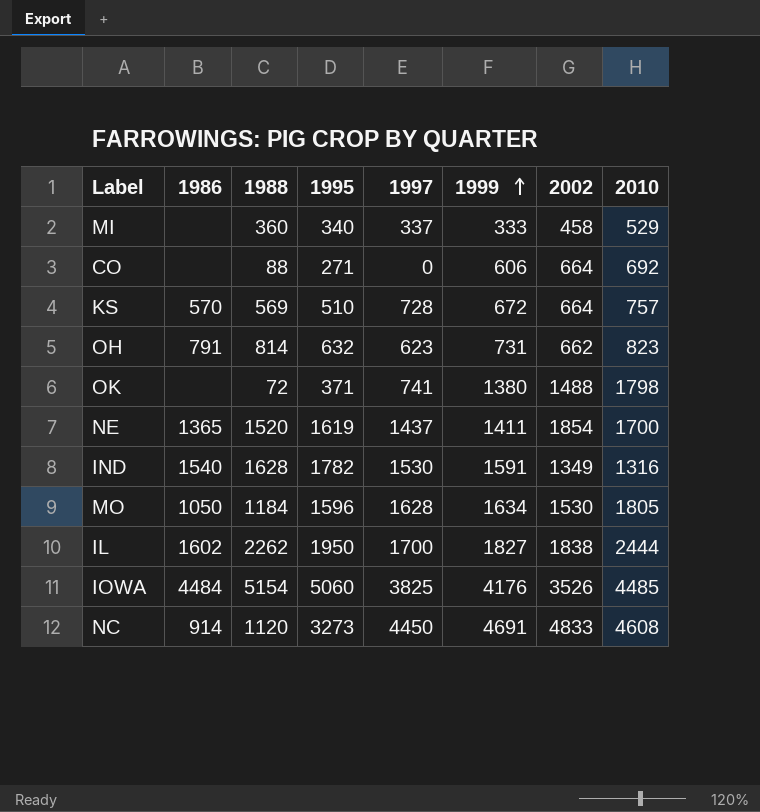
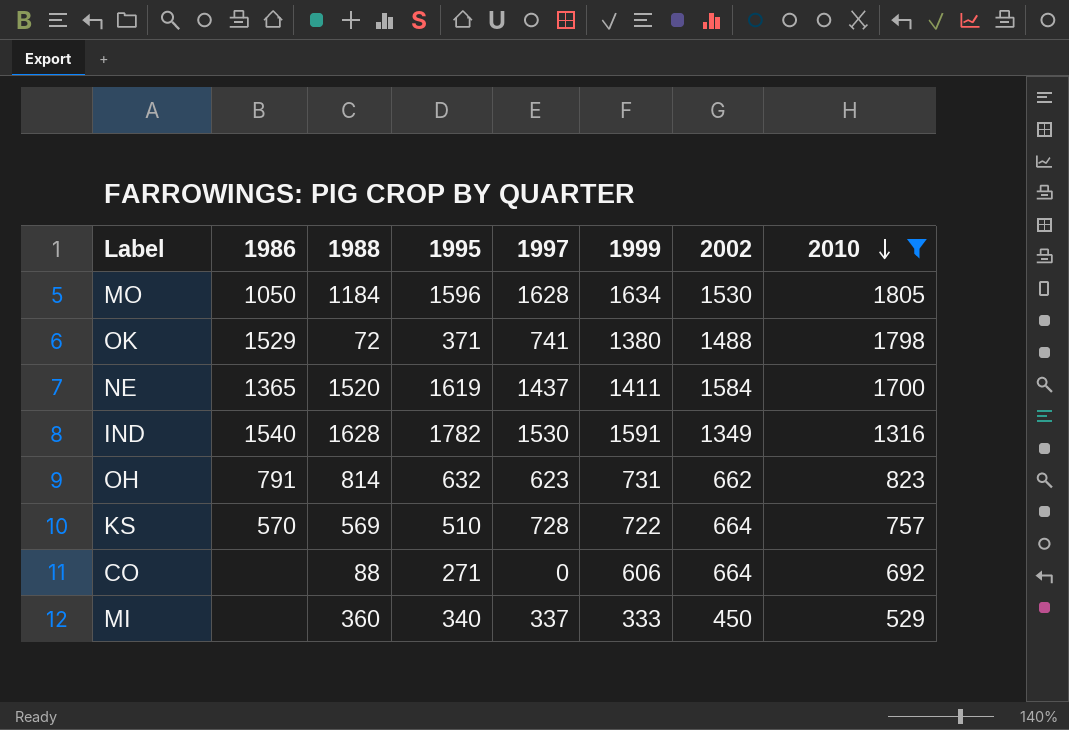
filter: none -> 2010 <= 1805
row order: 1999 ascending -> 2010 descending
OK | 1986: none -> 1529
NE | 2002: 1854 -> 1584
KS | 1999: 672 -> 722
MI | 2002: 458 -> 450

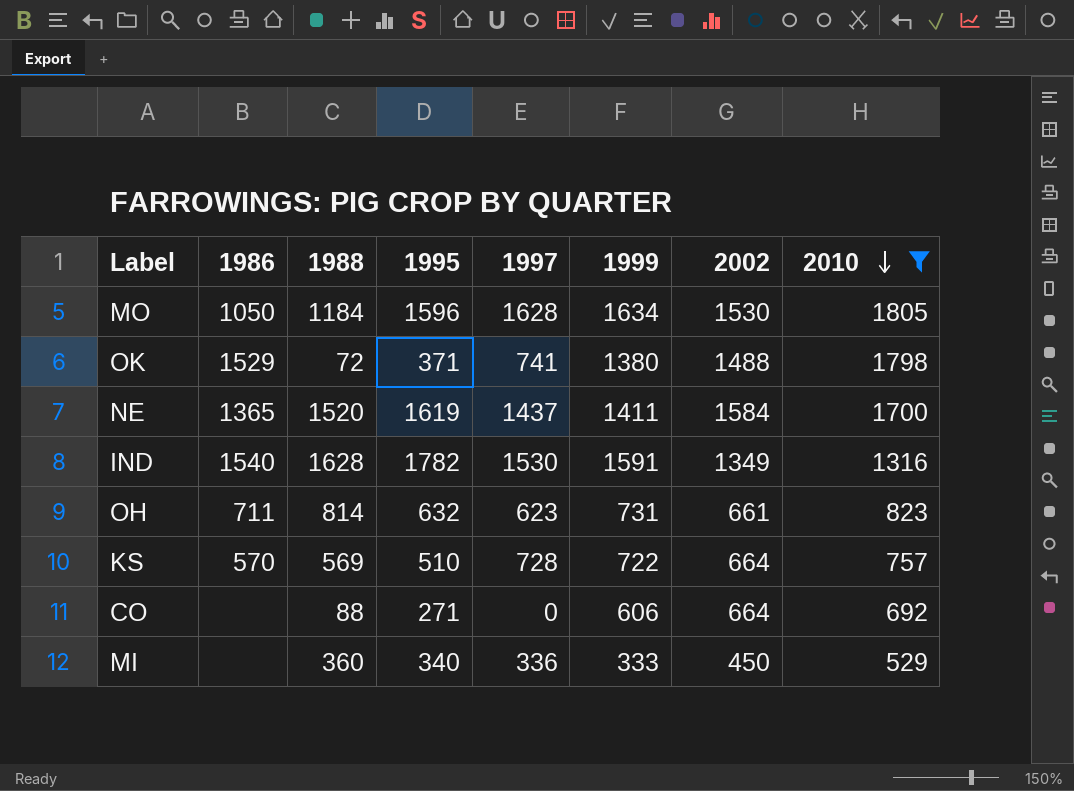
OH | 1986: 791 -> 711
OH | 2002: 662 -> 661
MI | 1997: 337 -> 336

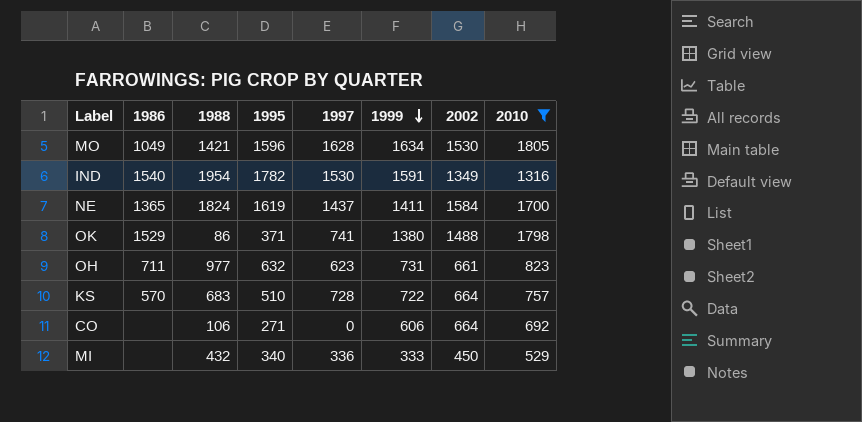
row order: 2010 descending -> 1999 descending
MO | 1986: 1050 -> 1049
MO | 1988: 1184 -> 1421
IND | 1988: 1628 -> 1954
NE | 1988: 1520 -> 1824
OK | 1988: 72 -> 86
OH | 1988: 814 -> 977
KS | 1988: 569 -> 683
CO | 1988: 88 -> 106
MI | 1988: 360 -> 432

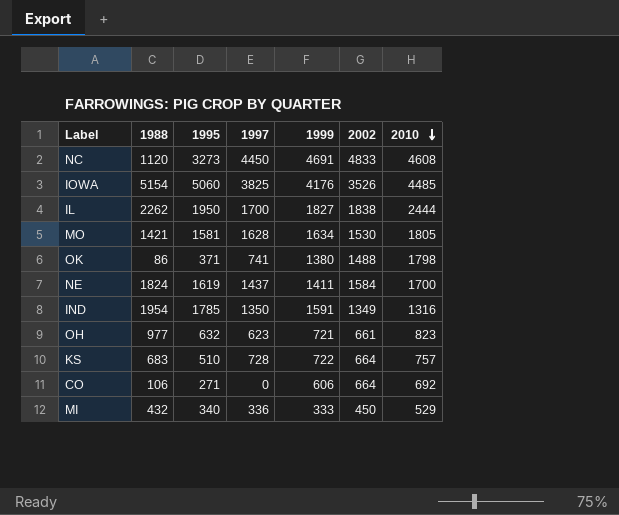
filter: 2010 <= 1805 -> none
row order: 1999 descending -> 2010 descending
column 1986 | position: 2 -> none
MO | 1995: 1596 -> 1581
IND | 1995: 1782 -> 1785
IND | 1997: 1530 -> 1350
OH | 1999: 731 -> 721

